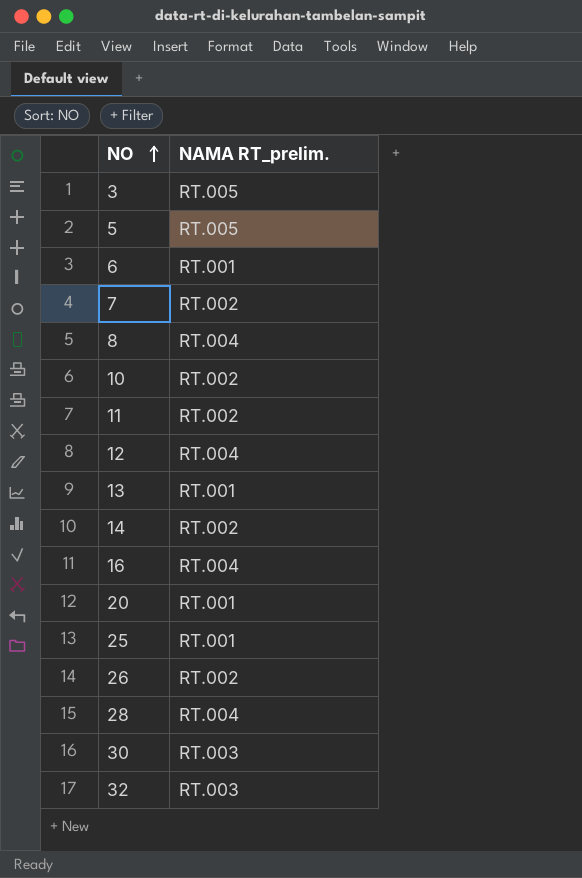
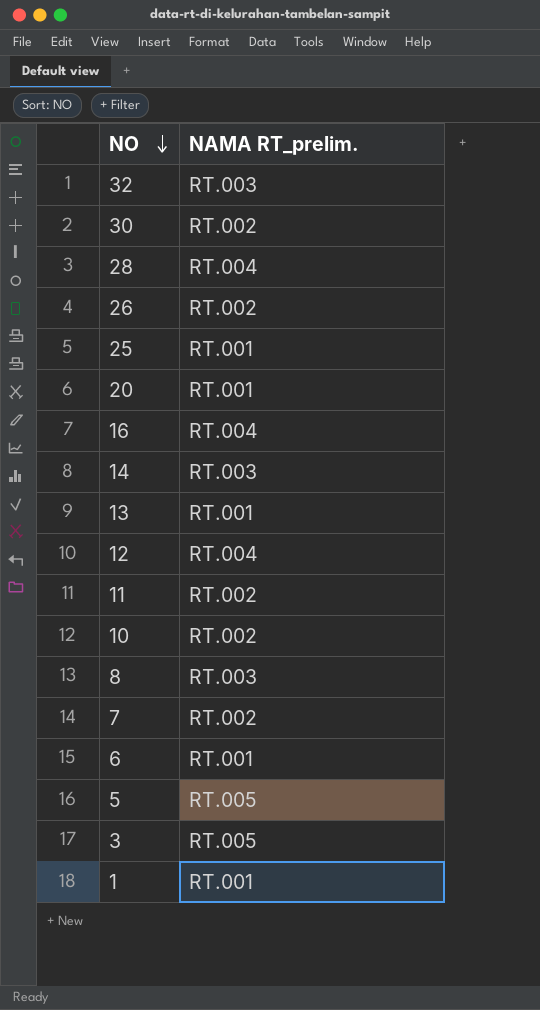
row order: NO ascending -> NO descending
30 | NAMA RT_prelim.: RT.003 -> RT.002
14 | NAMA RT_prelim.: RT.002 -> RT.003
8 | NAMA RT_prelim.: RT.004 -> RT.003
row 1: none -> RT.001

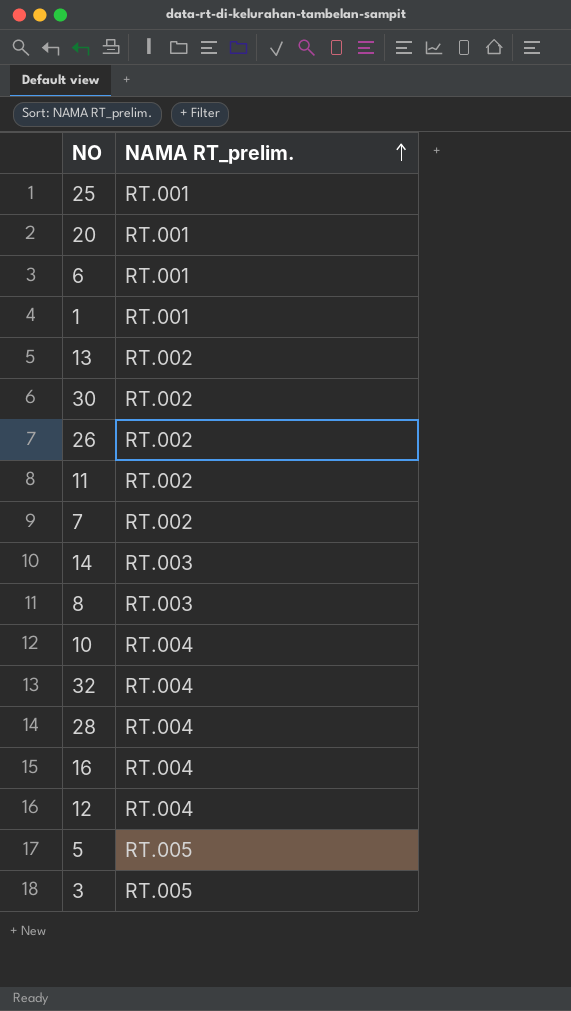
row order: NO descending -> NAMA RT_prelim. ascending
13 | NAMA RT_prelim.: RT.001 -> RT.002
10 | NAMA RT_prelim.: RT.002 -> RT.004
32 | NAMA RT_prelim.: RT.003 -> RT.004

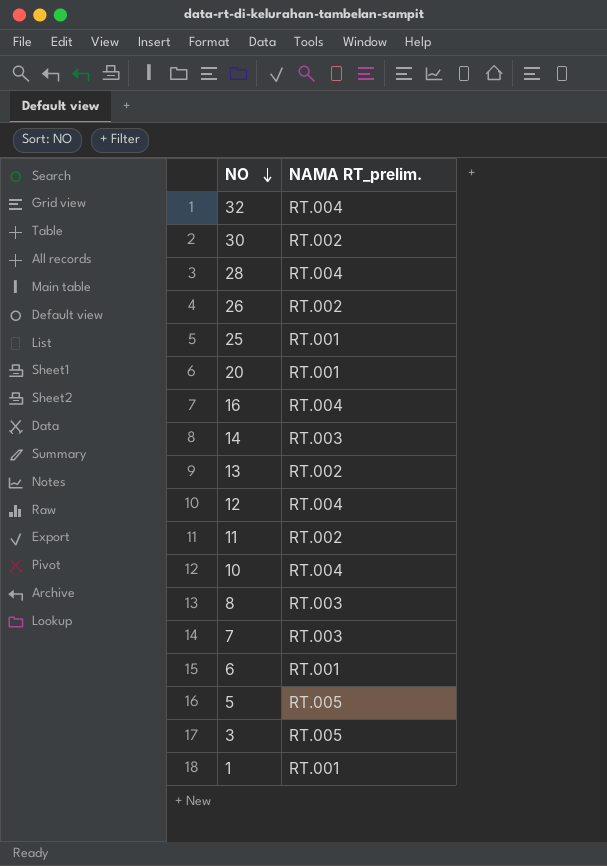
row order: NAMA RT_prelim. ascending -> NO descending
7 | NAMA RT_prelim.: RT.002 -> RT.003

